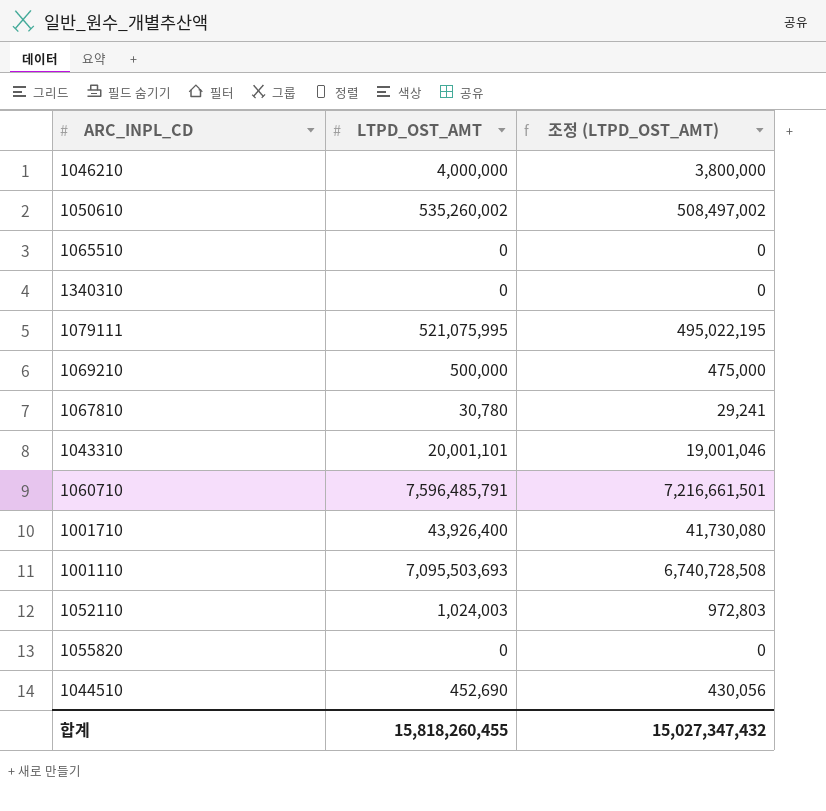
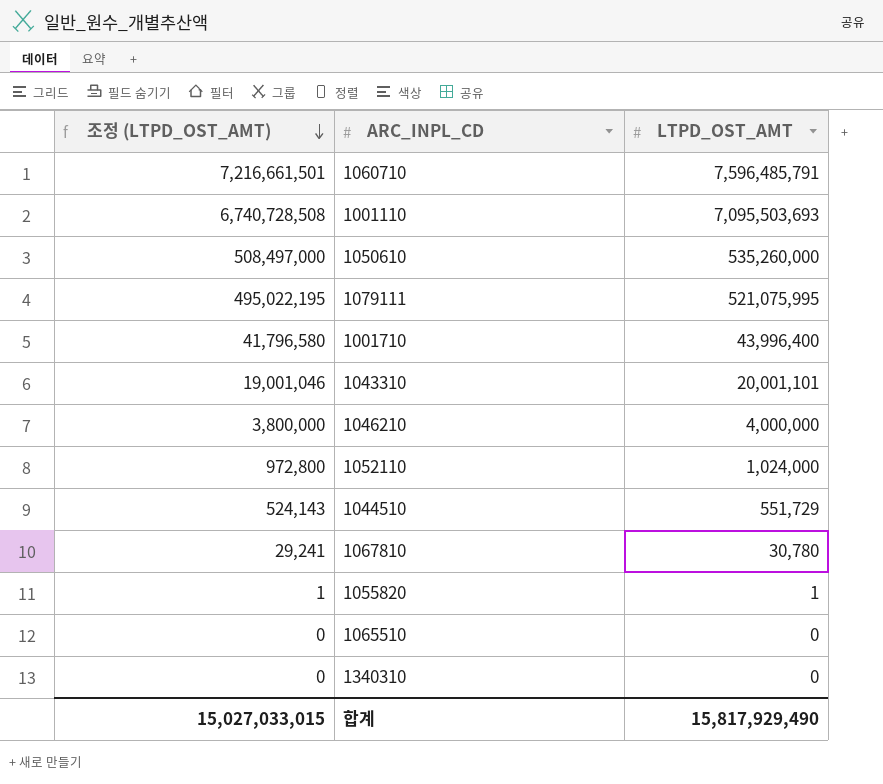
row order: none -> 조정 (LTPD_OST_AMT) descending
column 조정 (LTPD_OST_AMT) | position: 3 -> 1
row 1069210: 500,000 | 475,000 -> none
1050610 | 조정 (LTPD_OST_AMT): 508,497,002 -> 508,497,000
1050610 | LTPD_OST_AMT: 535,260,002 -> 535,260,000
1001710 | 조정 (LTPD_OST_AMT): 41,730,080 -> 41,796,580
1001710 | LTPD_OST_AMT: 43,926,400 -> 43,996,400
1052110 | 조정 (LTPD_OST_AMT): 972,803 -> 972,800
1052110 | LTPD_OST_AMT: 1,024,003 -> 1,024,000
1044510 | 조정 (LTPD_OST_AMT): 430,056 -> 524,143
1044510 | LTPD_OST_AMT: 452,690 -> 551,729
1055820 | 조정 (LTPD_OST_AMT): 0 -> 1
1055820 | LTPD_OST_AMT: 0 -> 1
합계 | 조정 (LTPD_OST_AMT): 15,027,347,432 -> 15,027,033,015
합계 | LTPD_OST_AMT: 15,818,260,455 -> 15,817,929,490

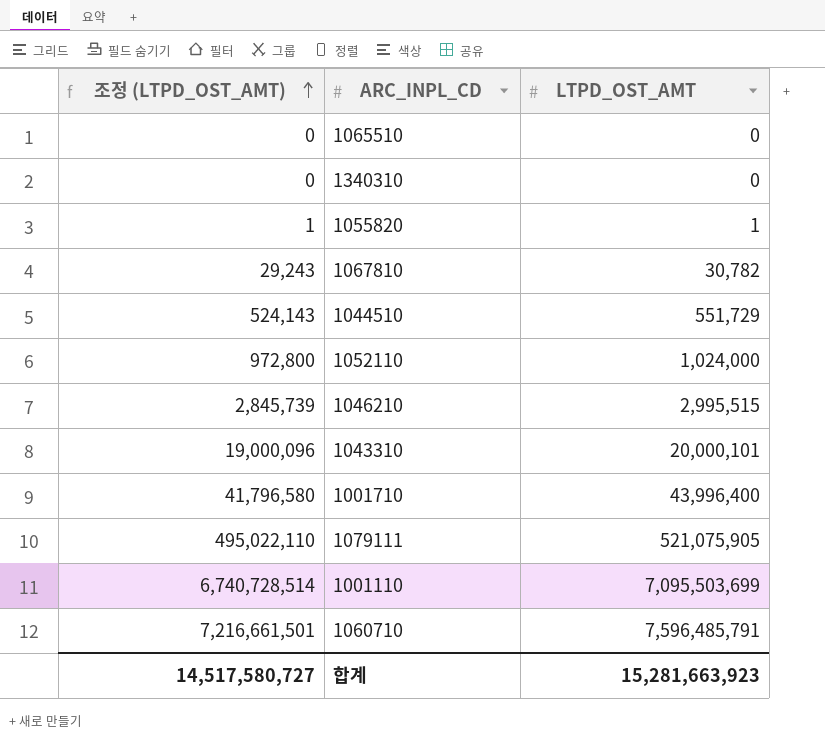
row order: 조정 (LTPD_OST_AMT) descending -> 조정 (LTPD_OST_AMT) ascending
row 1050610: 508,497,000 | 535,260,000 -> none
1067810 | 조정 (LTPD_OST_AMT): 29,241 -> 29,243
1067810 | LTPD_OST_AMT: 30,780 -> 30,782
1046210 | 조정 (LTPD_OST_AMT): 3,800,000 -> 2,845,739
1046210 | LTPD_OST_AMT: 4,000,000 -> 2,995,515
1043310 | 조정 (LTPD_OST_AMT): 19,001,046 -> 19,000,096
1043310 | LTPD_OST_AMT: 20,001,101 -> 20,000,101
1079111 | 조정 (LTPD_OST_AMT): 495,022,195 -> 495,022,110
1079111 | LTPD_OST_AMT: 521,075,995 -> 521,075,905
1001110 | 조정 (LTPD_OST_AMT): 6,740,728,508 -> 6,740,728,514
1001110 | LTPD_OST_AMT: 7,095,503,693 -> 7,095,503,699
합계 | 조정 (LTPD_OST_AMT): 15,027,033,015 -> 14,517,580,727
합계 | LTPD_OST_AMT: 15,817,929,490 -> 15,281,663,923

